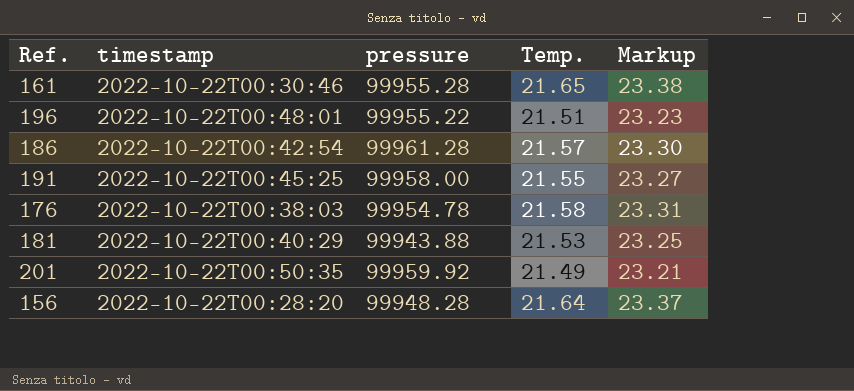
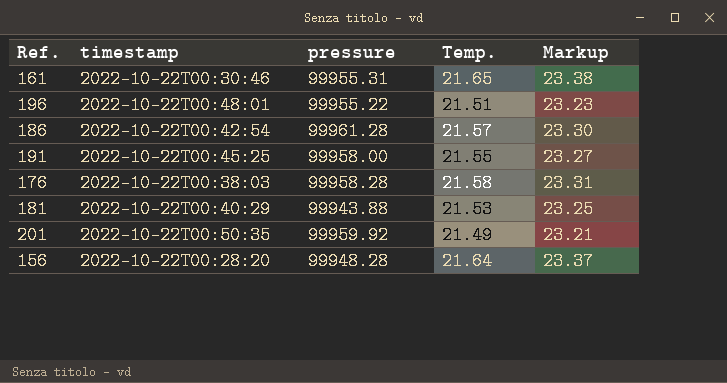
161 | pressure: 99955.28 -> 99955.31
176 | pressure: 99954.78 -> 99958.28

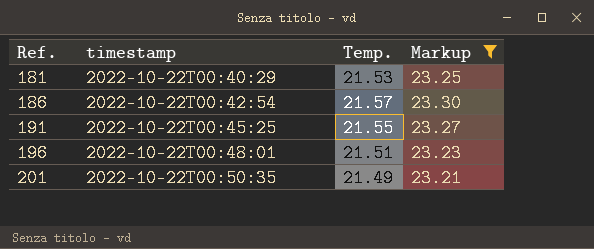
filter: none -> Markup <= 23.30
row order: none -> Ref. ascending
column pressure | position: 3 -> none

